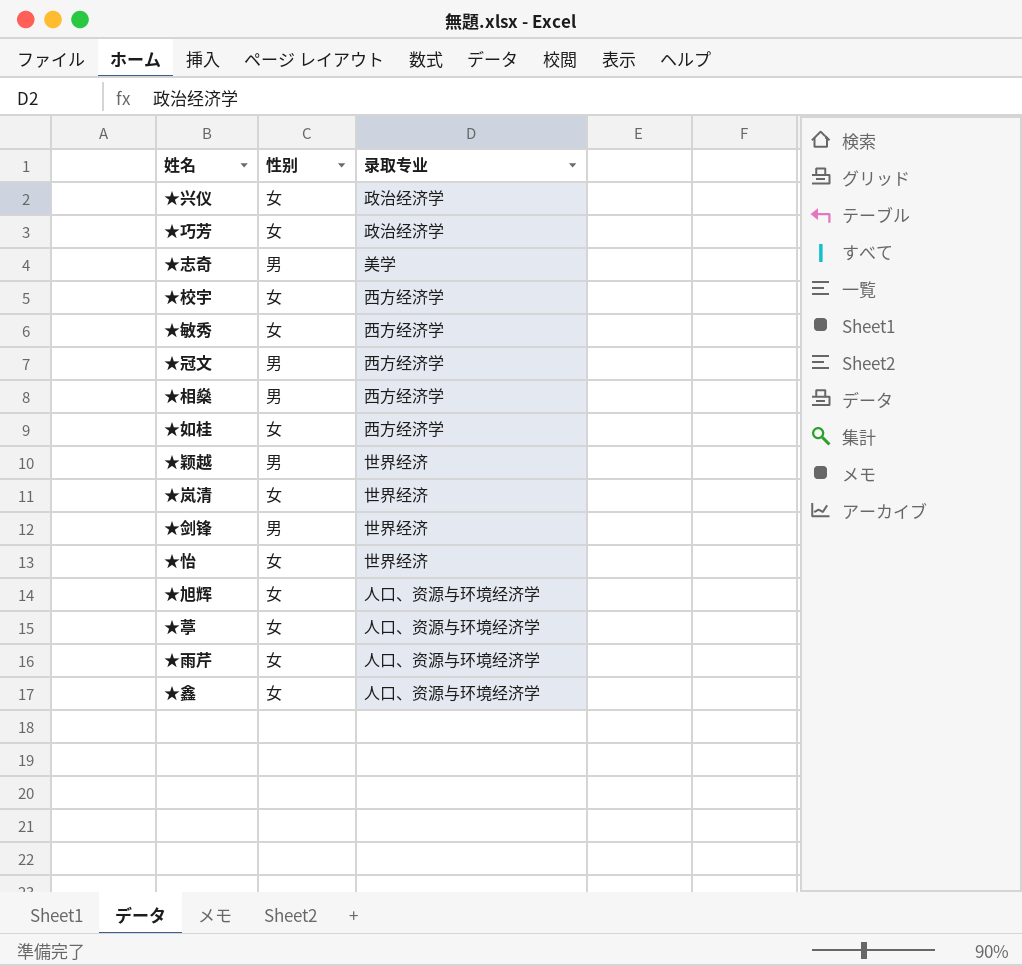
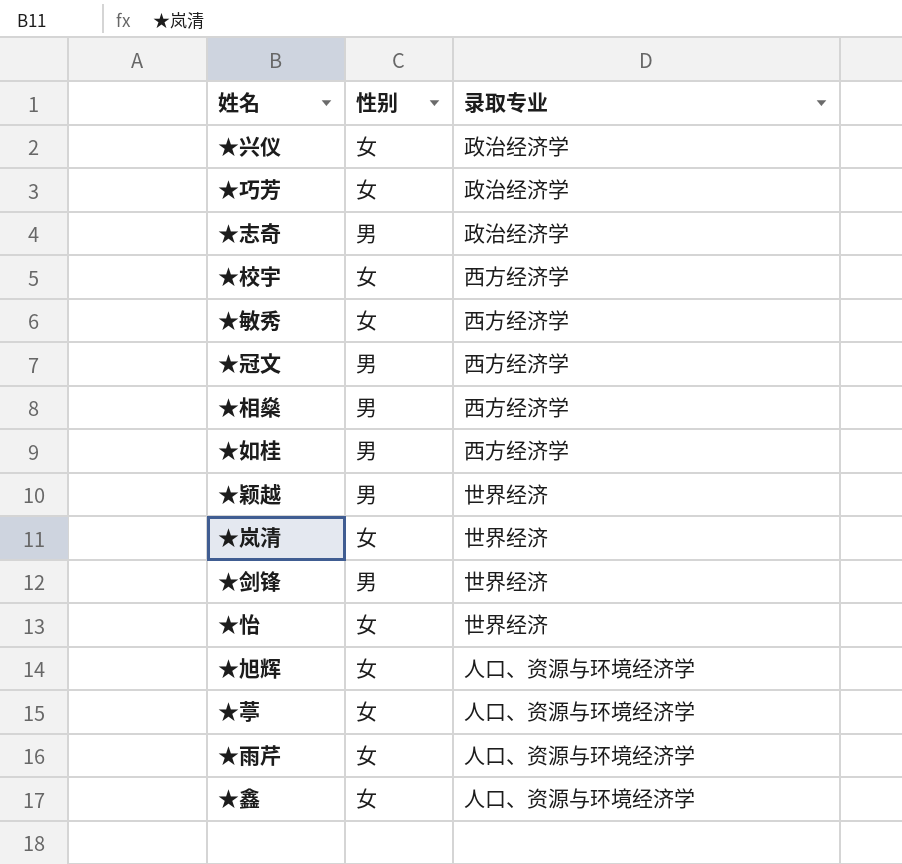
★志奇 | 录取专业: 美学 -> 政治经济学
★如桂 | 性别: 女 -> 男

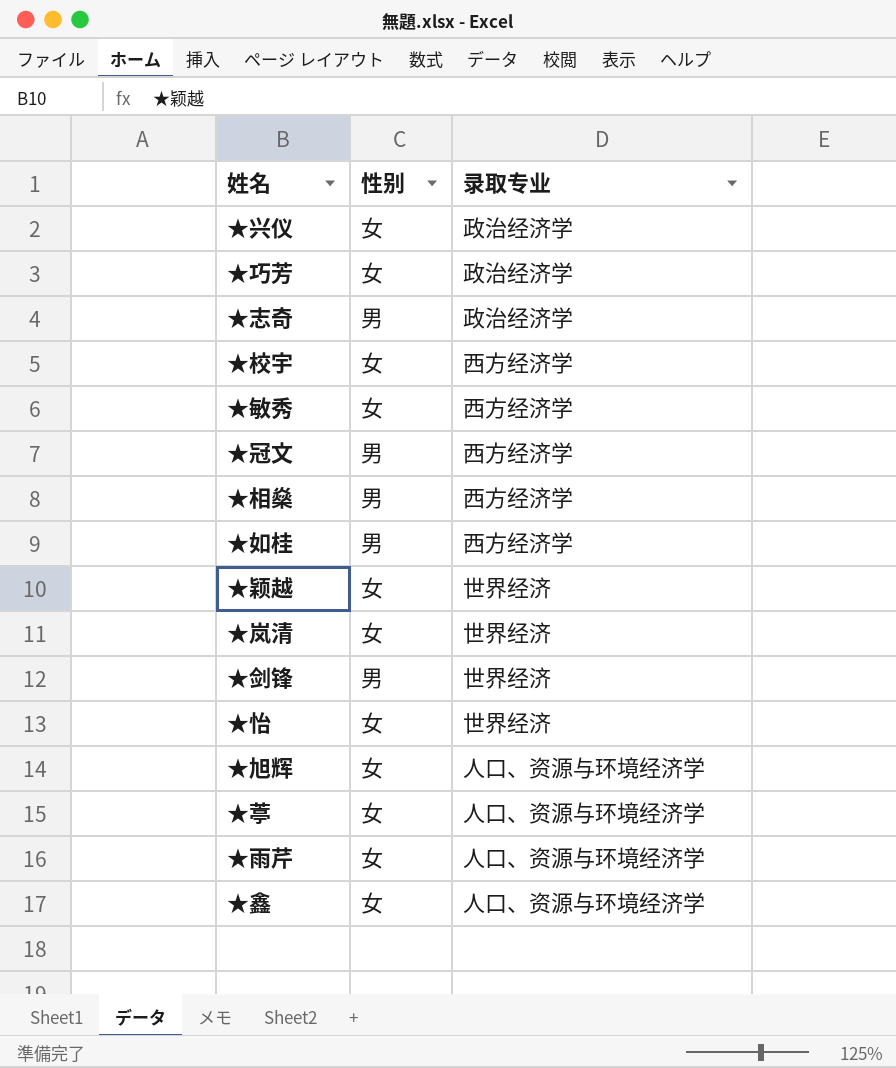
★颖越 | 性别: 男 -> 女

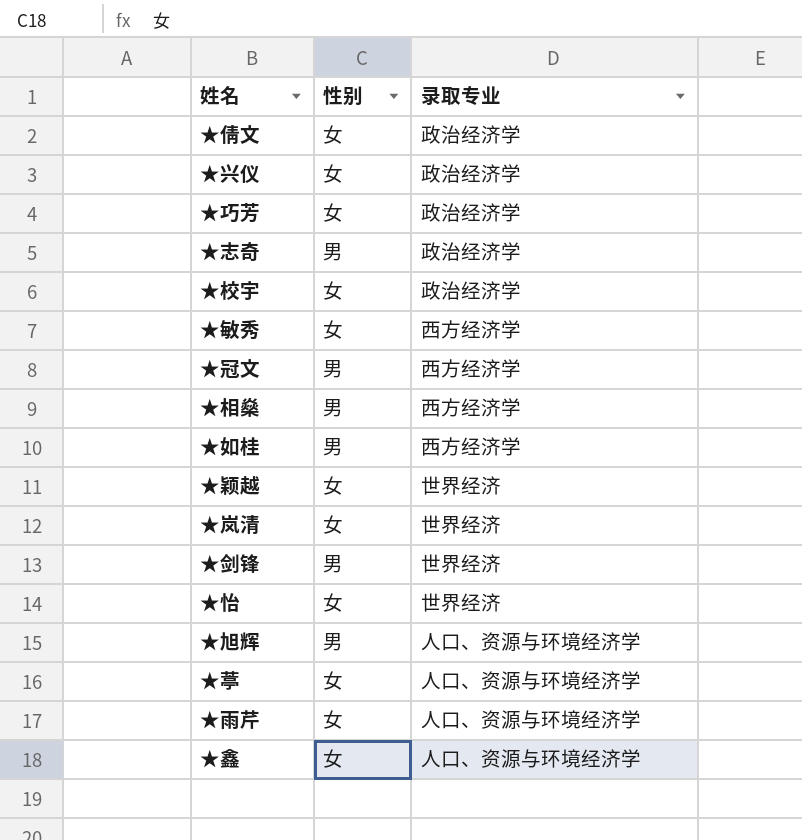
row ★倩文: none -> 女 | 政治经济学
★校宇 | 录取专业: 西方经济学 -> 政治经济学
★旭辉 | 性别: 女 -> 男

